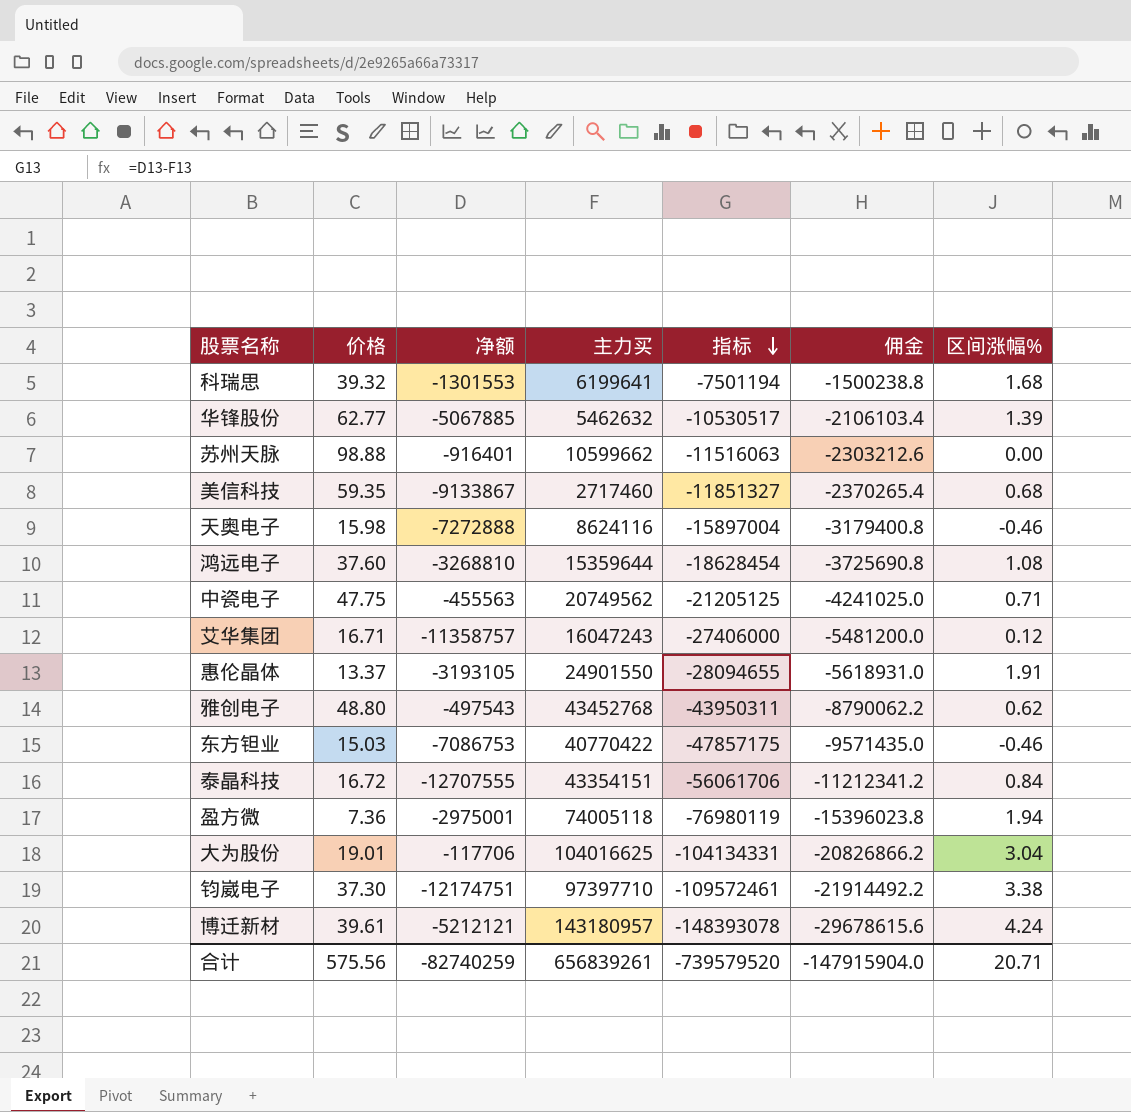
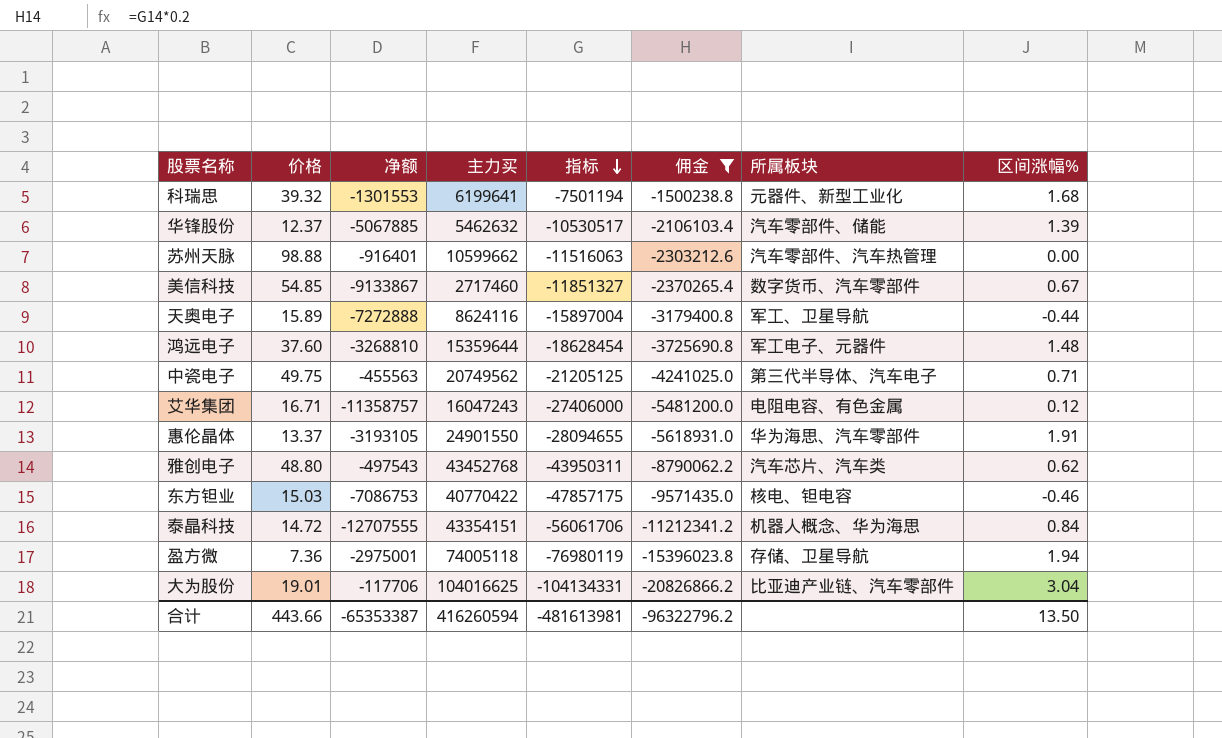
filter: none -> 佣金 >= -20826866.2
column 所属板块 | position: none -> 7
华锋股份 | 价格: 62.77 -> 12.37
美信科技 | 价格: 59.35 -> 54.85
美信科技 | 区间涨幅%: 0.68 -> 0.67
天奥电子 | 价格: 15.98 -> 15.89
天奥电子 | 区间涨幅%: -0.46 -> -0.44
鸿远电子 | 区间涨幅%: 1.08 -> 1.48
中瓷电子 | 价格: 47.75 -> 49.75
泰晶科技 | 价格: 16.72 -> 14.72
合计 | 价格: 575.56 -> 443.66
合计 | 净额: -82740259 -> -65353387
合计 | 主力买: 656839261 -> 416260594
合计 | 指标: -739579520 -> -481613981
合计 | 佣金: -147915904.0 -> -96322796.2
合计 | 区间涨幅%: 20.71 -> 13.50

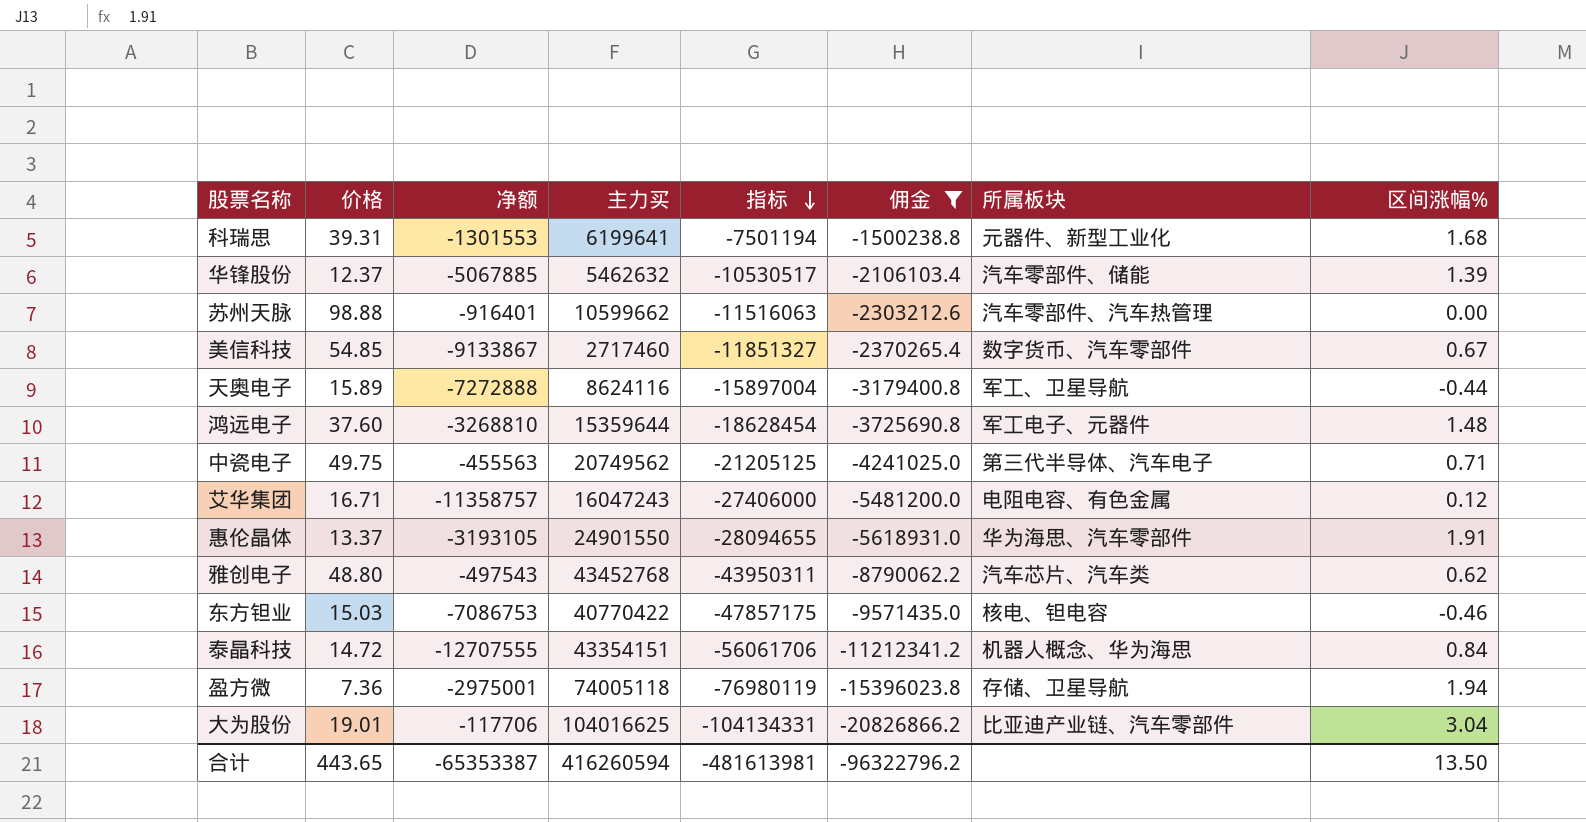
科瑞思 | 价格: 39.32 -> 39.31
合计 | 价格: 443.66 -> 443.65

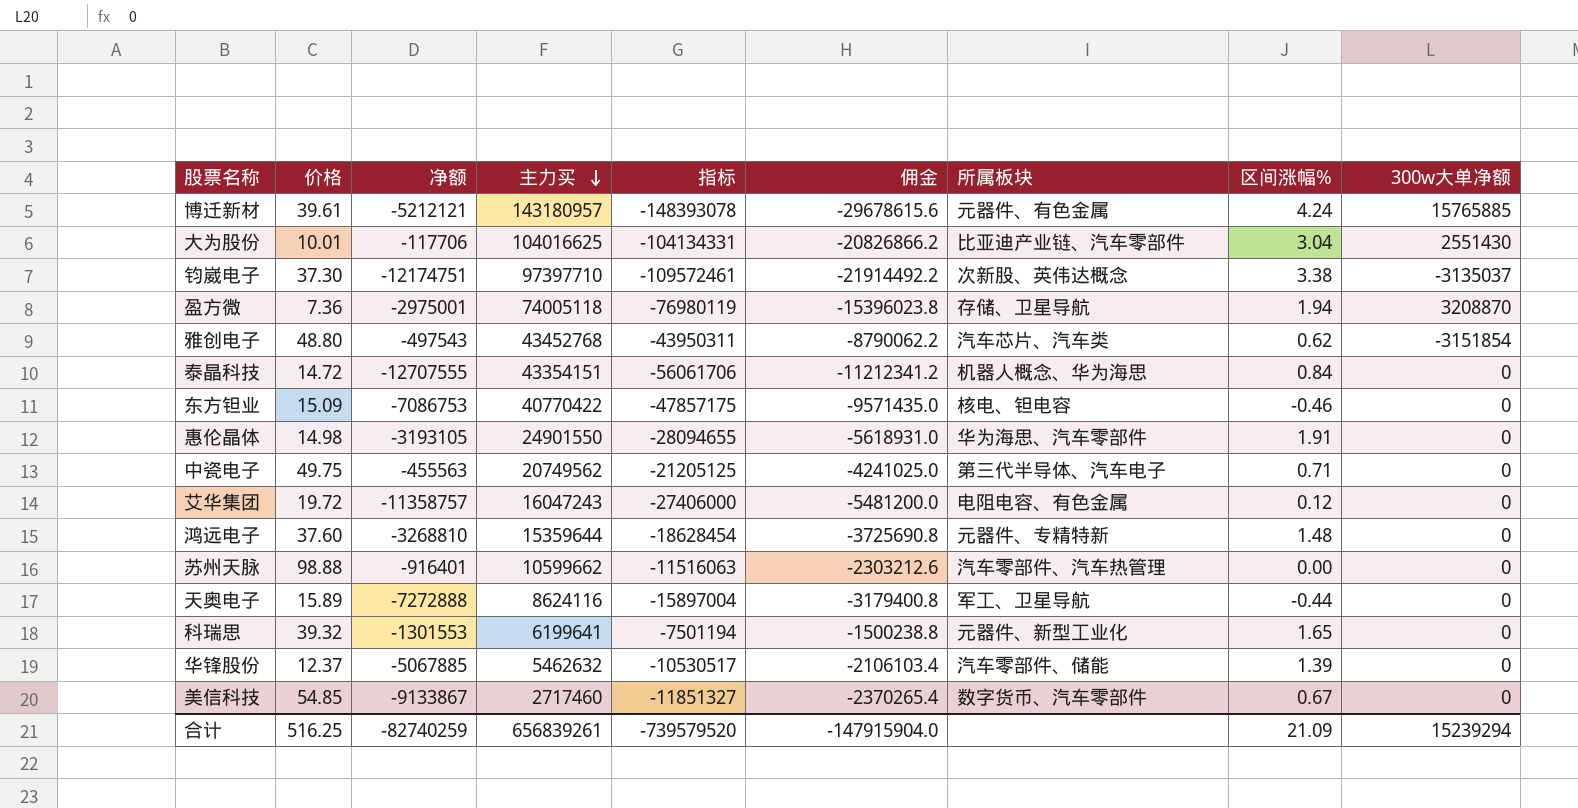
filter: 佣金 >= -20826866.2 -> none
row order: 指标 descending -> 主力买 descending
column 300w大单净额 | position: none -> 9
大为股份 | 价格: 19.01 -> 10.01
东方钽业 | 价格: 15.03 -> 15.09
惠伦晶体 | 价格: 13.37 -> 14.98
艾华集团 | 价格: 16.71 -> 19.72
鸿远电子 | 所属板块: 军工电子、元器件 -> 元器件、专精特新
科瑞思 | 价格: 39.31 -> 39.32
科瑞思 | 区间涨幅%: 1.68 -> 1.65
合计 | 价格: 443.65 -> 516.25
合计 | 净额: -65353387 -> -82740259
合计 | 主力买: 416260594 -> 656839261
合计 | 指标: -481613981 -> -739579520
合计 | 佣金: -96322796.2 -> -147915904.0
合计 | 区间涨幅%: 13.50 -> 21.09

